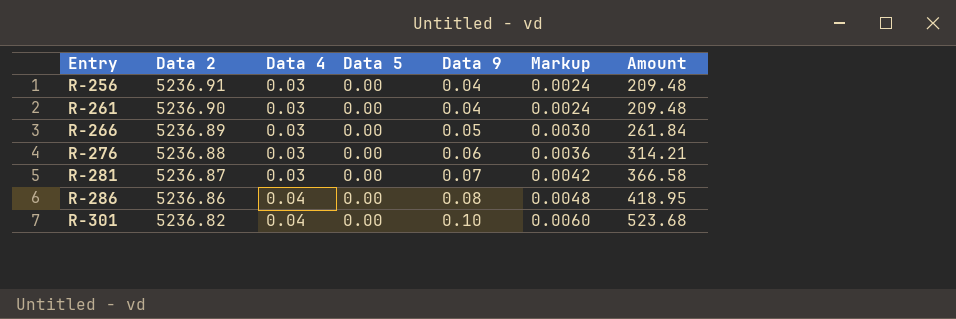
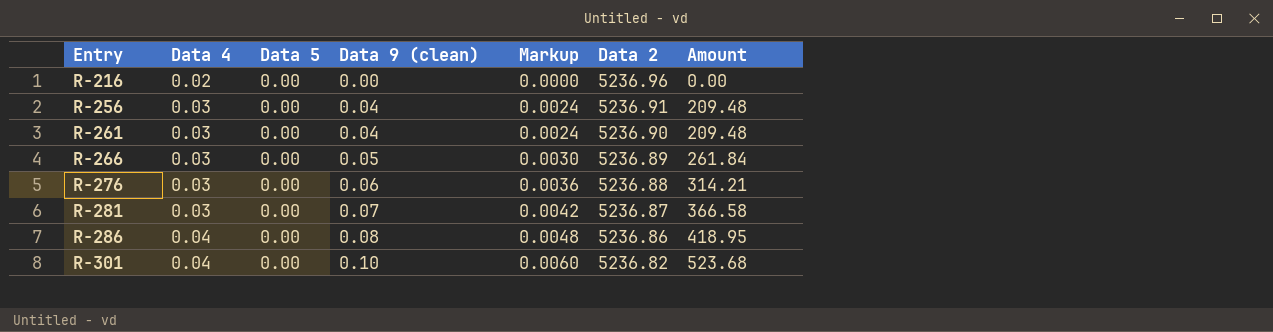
column name: Data 9 -> Data 9 (clean)
column Data 2 | position: 2 -> 6
row R-216: none -> 0.02 | 0.00 | 0.00 | 0.0000 | 5236.96 | 0.00

